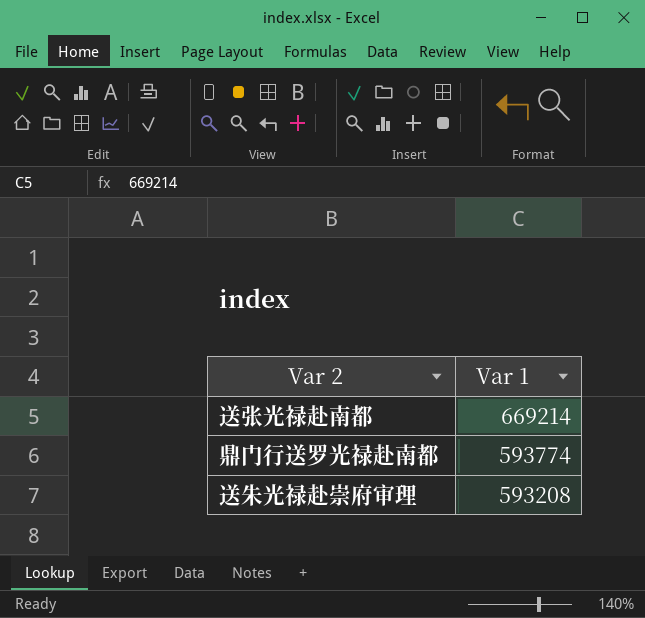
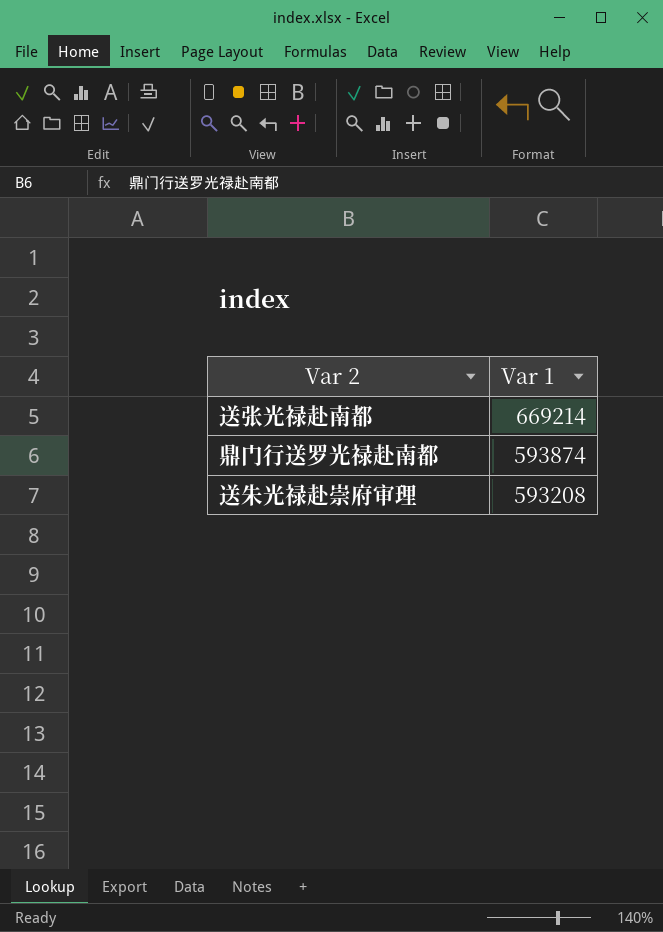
鼎门行送罗光禄赴南都 | Var 1: 593774 -> 593874

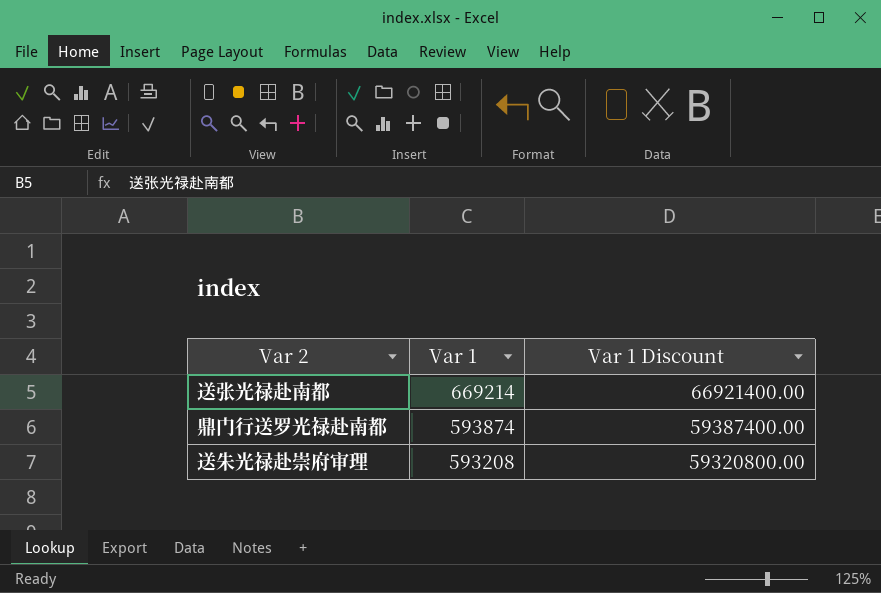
column Var 1 Discount | formula: none -> [Var 1] * 100

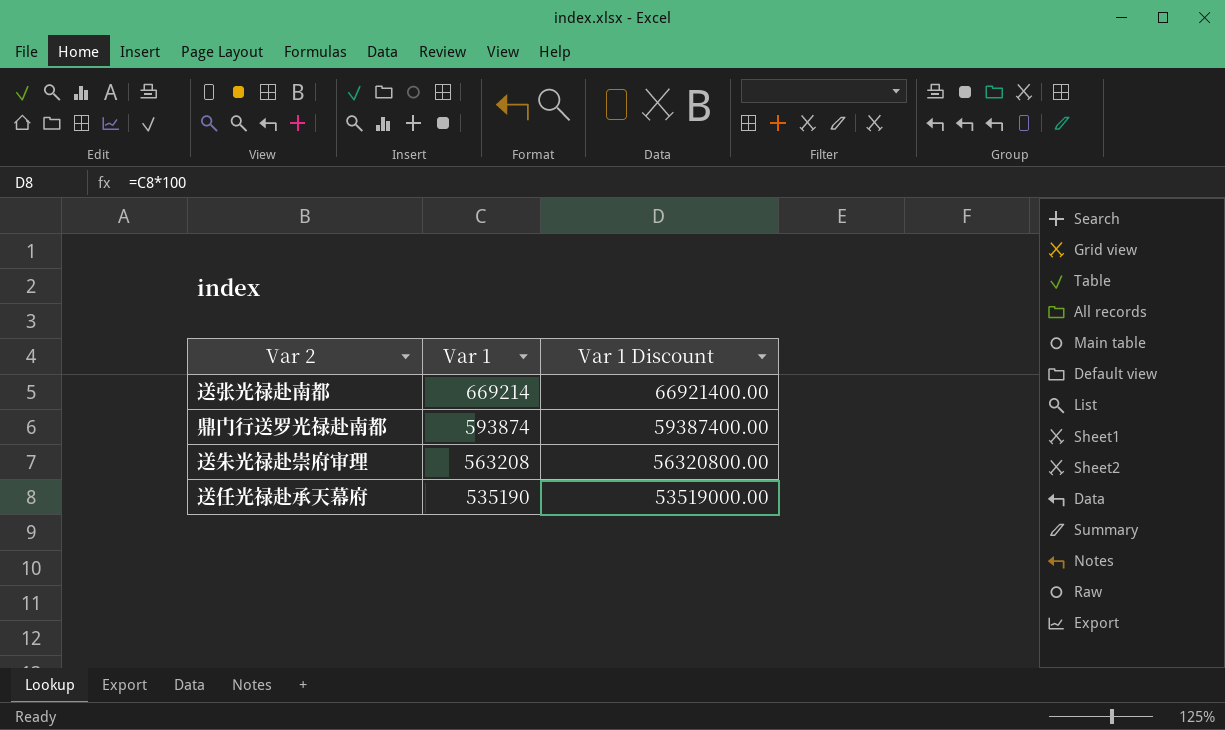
送朱光禄赴崇府审理 | Var 1: 593208 -> 563208
送朱光禄赴崇府审理 | Var 1 Discount: 59320800.00 -> 56320800.00
row 送任光禄赴承天幕府: none -> 535190 | 53519000.00

